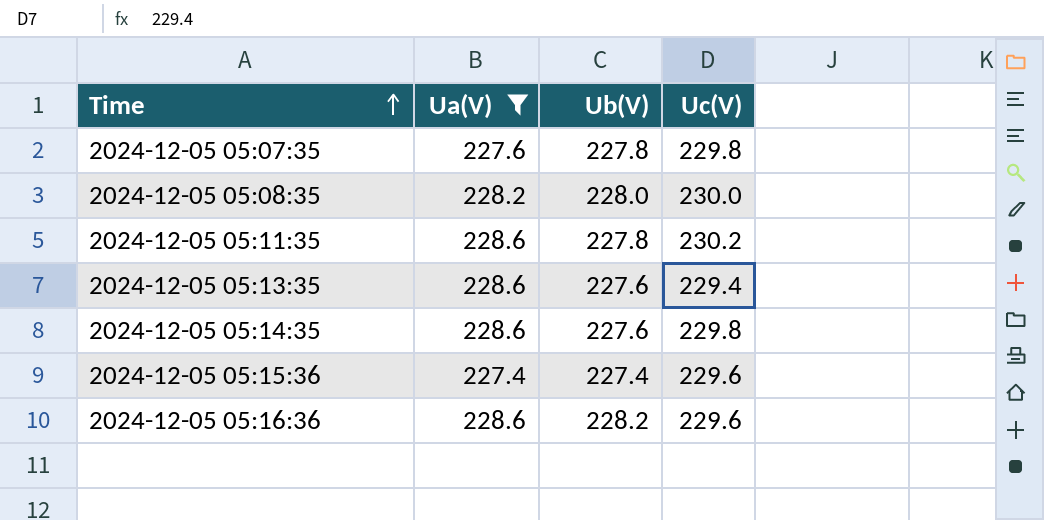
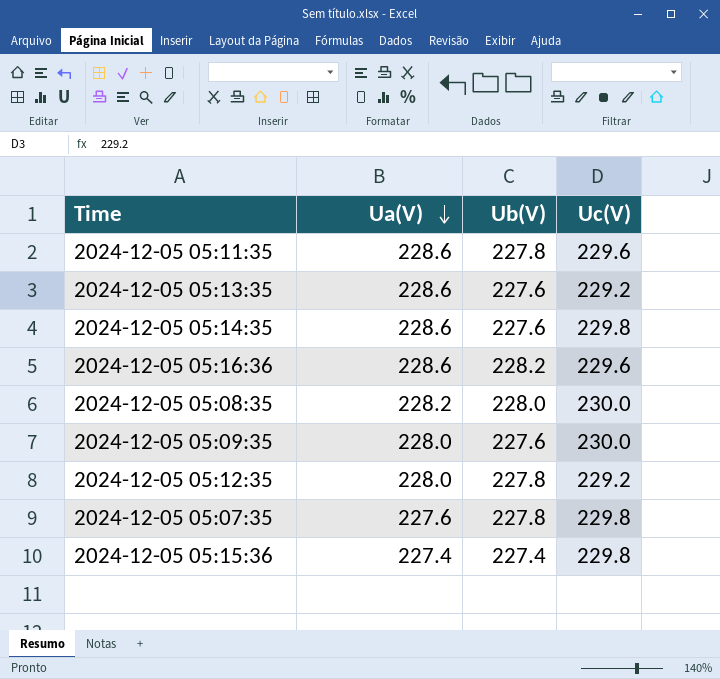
filter: Ua(V) != 228.0 -> none
row order: Time ascending -> Ua(V) descending
2024-12-05 05:11:35 | Uc(V): 230.2 -> 229.6
2024-12-05 05:13:35 | Uc(V): 229.4 -> 229.2
2024-12-05 05:15:36 | Uc(V): 229.6 -> 229.8

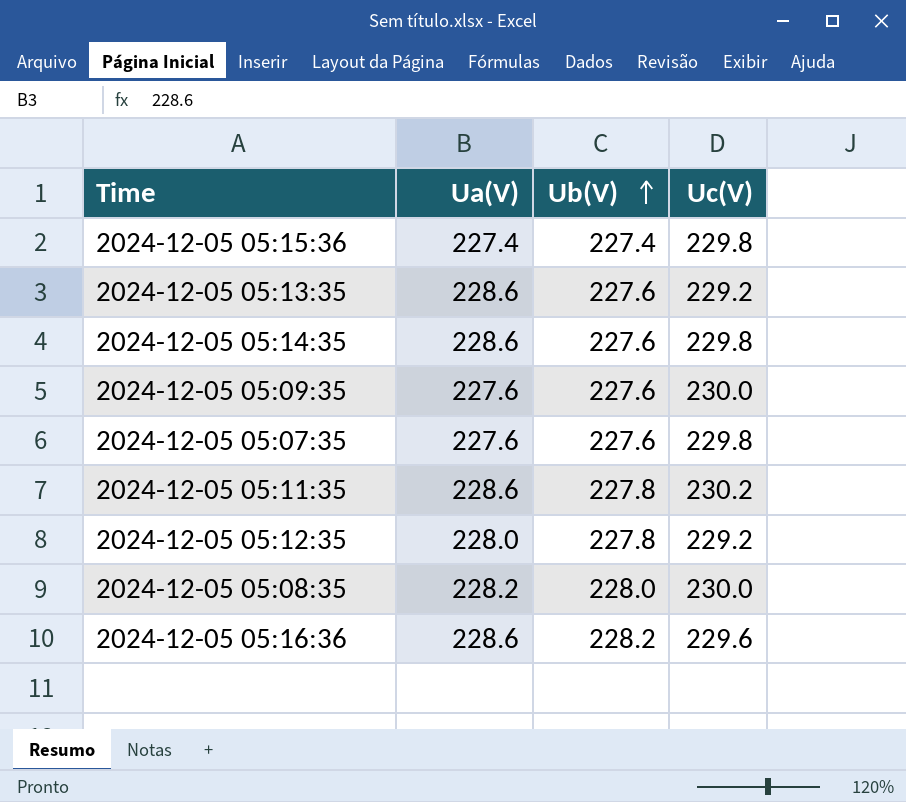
row order: Ua(V) descending -> Ub(V) ascending
2024-12-05 05:09:35 | Ua(V): 228.0 -> 227.6
2024-12-05 05:07:35 | Ub(V): 227.8 -> 227.6
2024-12-05 05:11:35 | Uc(V): 229.6 -> 230.2

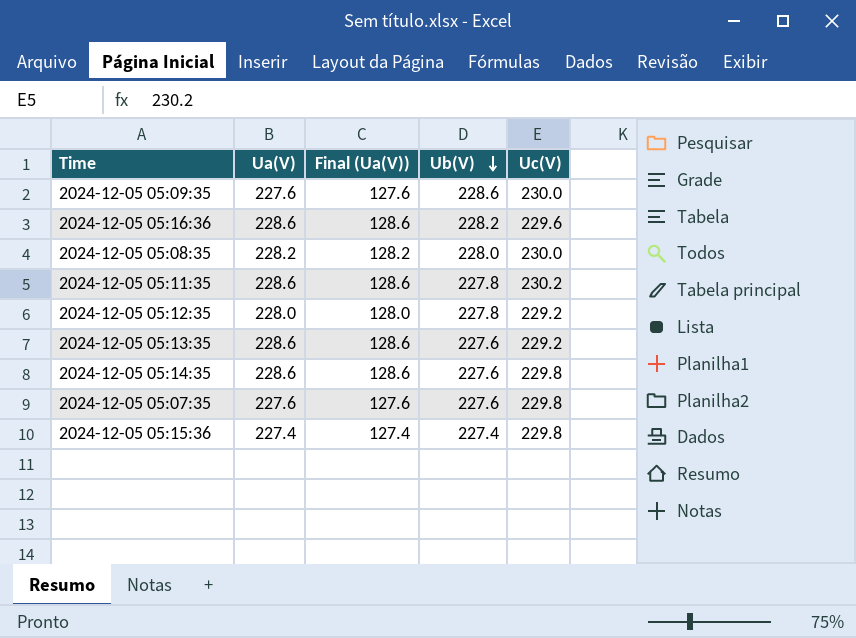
row order: Ub(V) ascending -> Ub(V) descending
column Final (Ua(V)) | formula: none -> [Ua(V)] - 100
2024-12-05 05:09:35 | Ub(V): 227.6 -> 228.6

